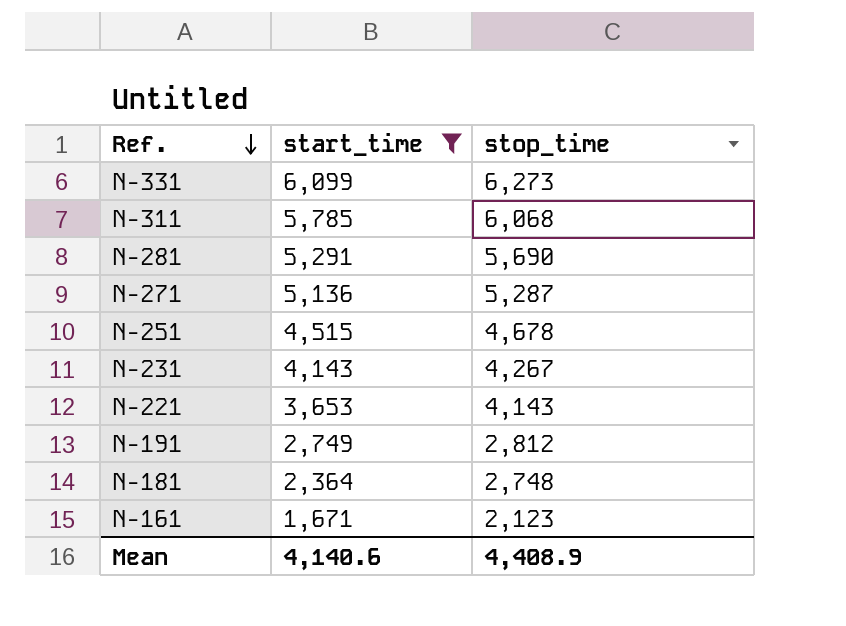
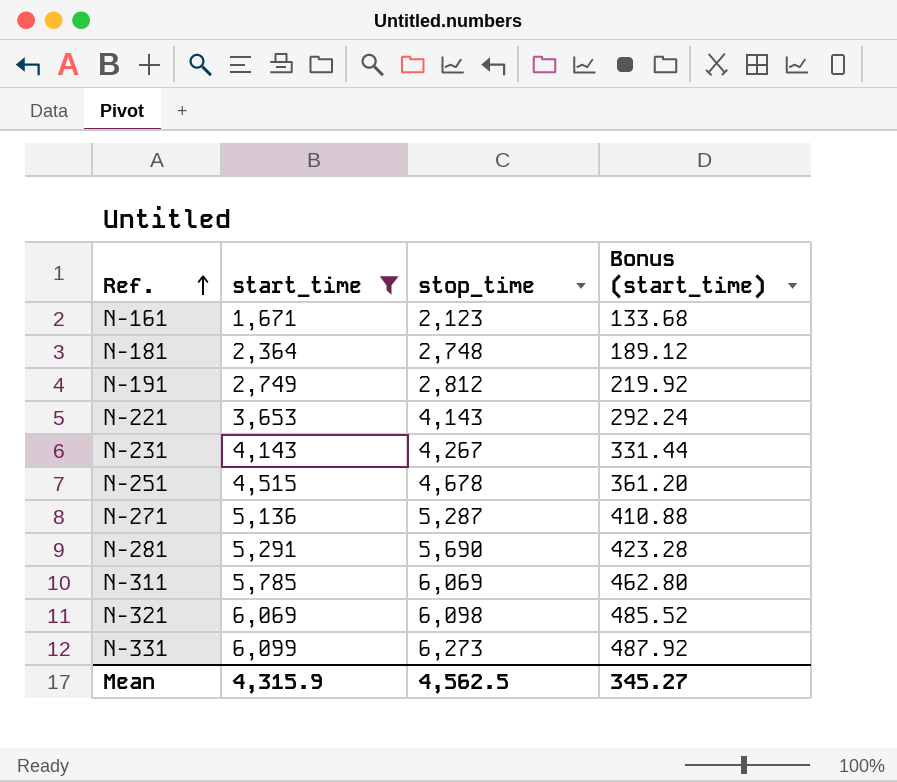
row order: Ref. descending -> Ref. ascending
column Bonus (start_time) | formula: none -> [start_time] * 0.08
N-311 | stop_time: 6,068 -> 6,069
row N-321: none -> 6,069 | 6,098 | 485.52
Mean | start_time: 4,140.6 -> 4,315.9
Mean | stop_time: 4,408.9 -> 4,562.5

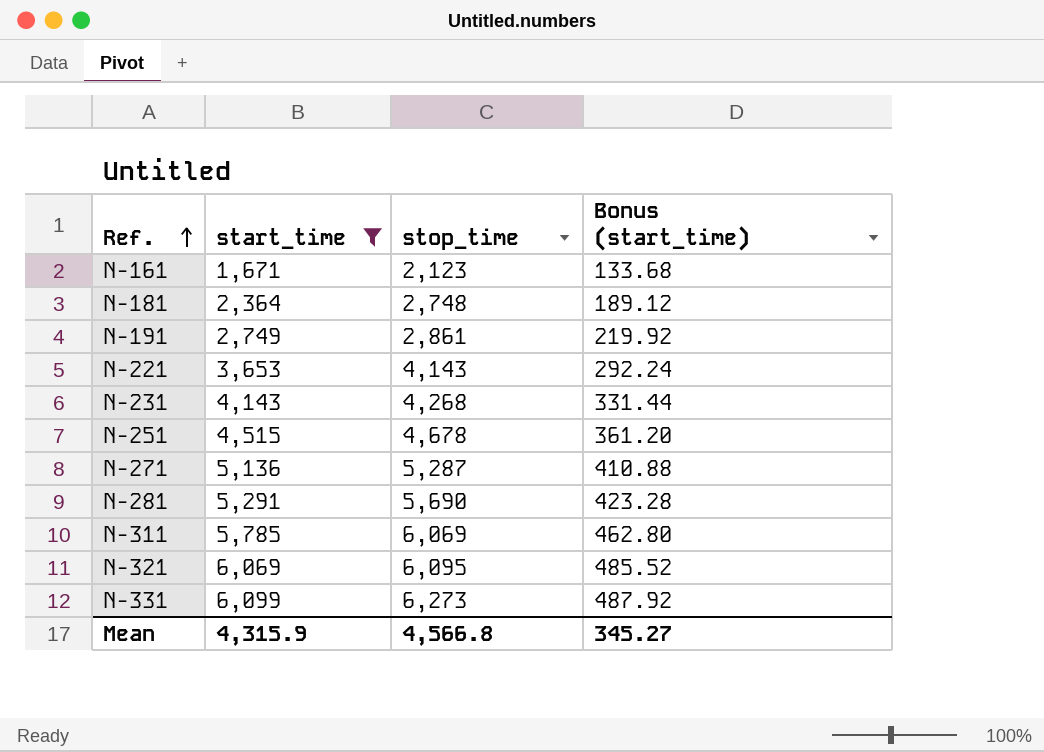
N-191 | stop_time: 2,812 -> 2,861
N-231 | stop_time: 4,267 -> 4,268
N-321 | stop_time: 6,098 -> 6,095
Mean | stop_time: 4,562.5 -> 4,566.8

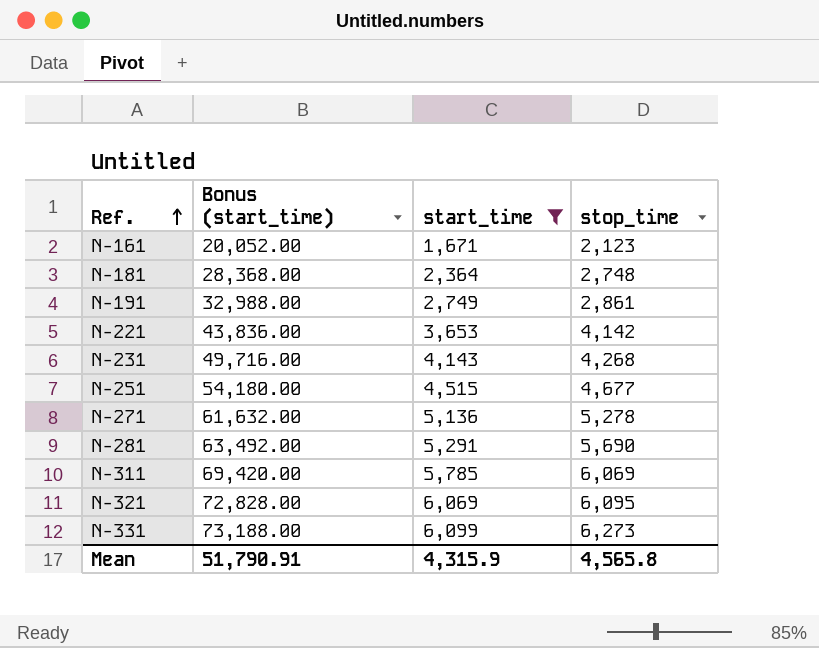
column Bonus (start_time) | formula: [start_time] * 0.08 -> [start_time] * 12
column Bonus (start_time) | position: 4 -> 2
N-221 | stop_time: 4,143 -> 4,142
N-251 | stop_time: 4,678 -> 4,677
N-271 | stop_time: 5,287 -> 5,278
Mean | Bonus (start_time): 345.27 -> 51,790.91
Mean | stop_time: 4,566.8 -> 4,565.8

